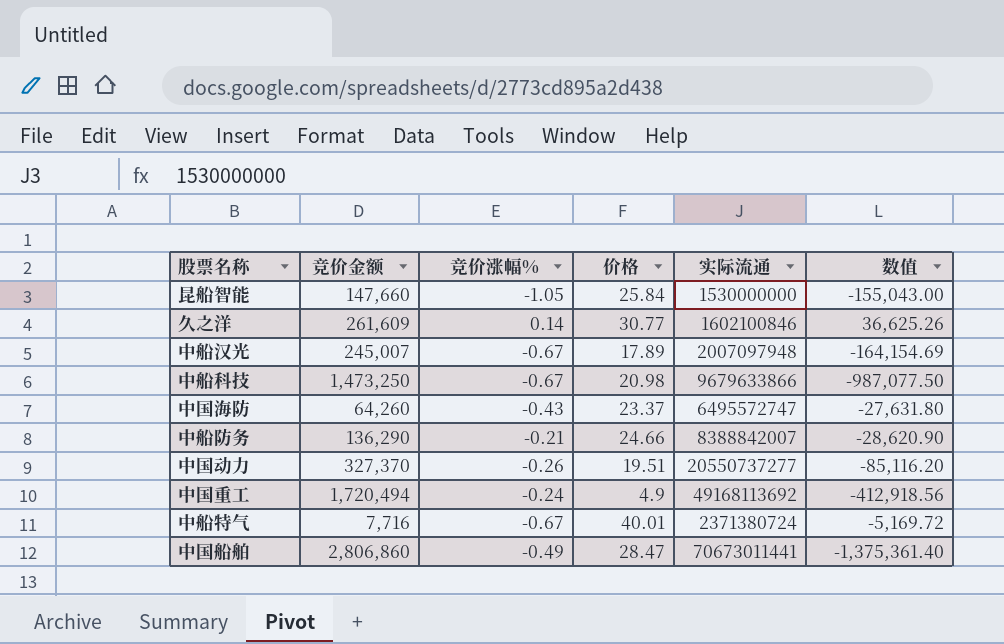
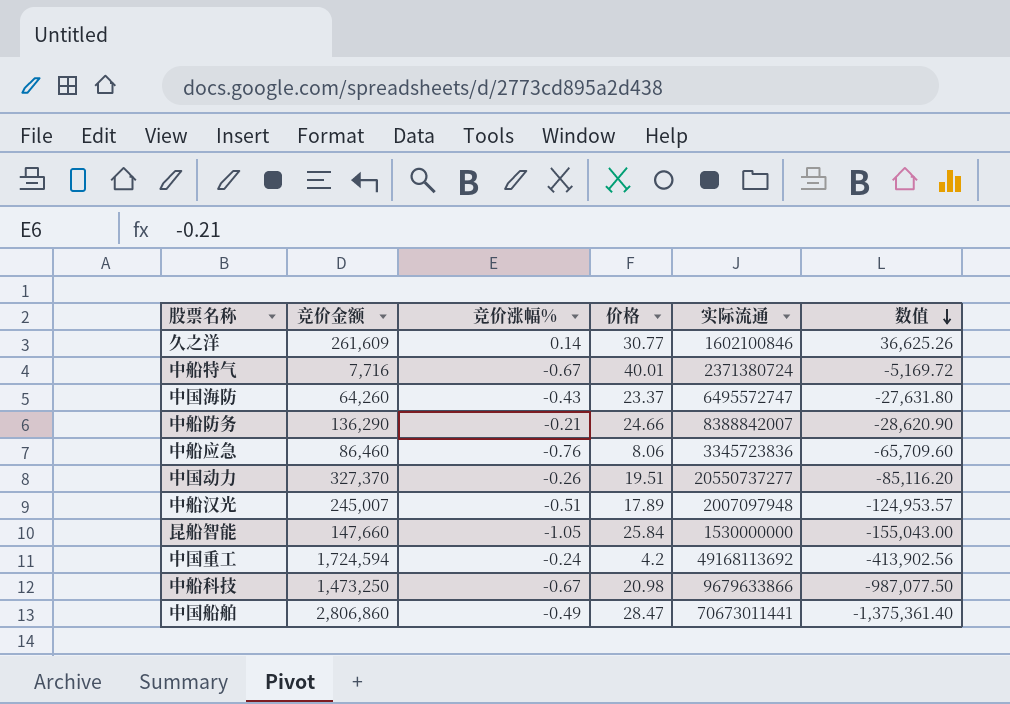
row order: none -> 数值 descending
row 中船应急: none -> 86,460 | -0.76 | 8.06 | 3345723836 | -65,709.60
中船汉光 | 竞价涨幅%: -0.67 -> -0.51
中船汉光 | 数值: -164,154.69 -> -124,953.57
中国重工 | 竞价金额: 1,720,494 -> 1,724,594
中国重工 | 价格: 4.9 -> 4.2
中国重工 | 数值: -412,918.56 -> -413,902.56

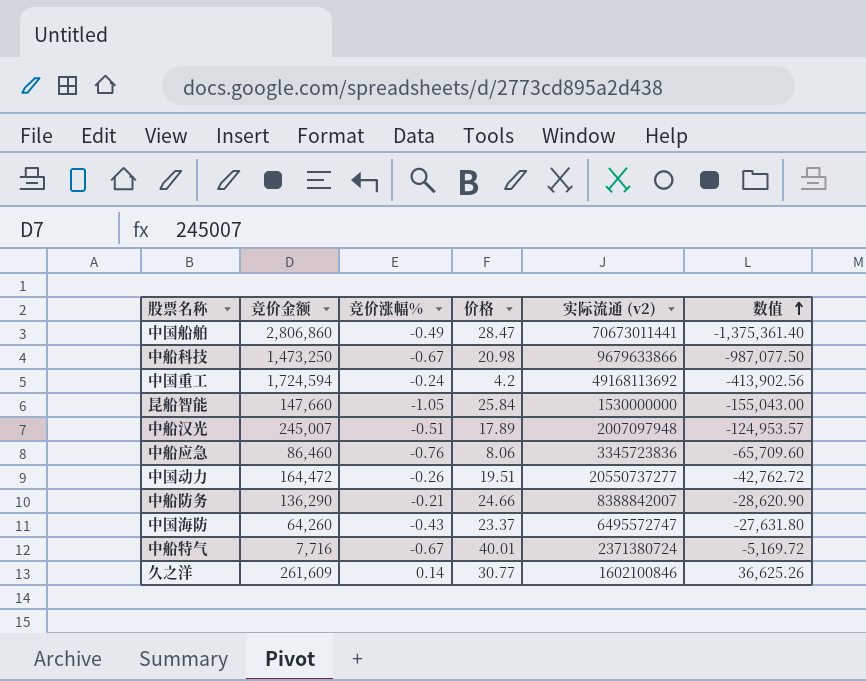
row order: 数值 descending -> 数值 ascending
column name: 实际流通 -> 实际流通 (v2)
中国动力 | 竞价金额: 327,370 -> 164,472
中国动力 | 数值: -85,116.20 -> -42,762.72

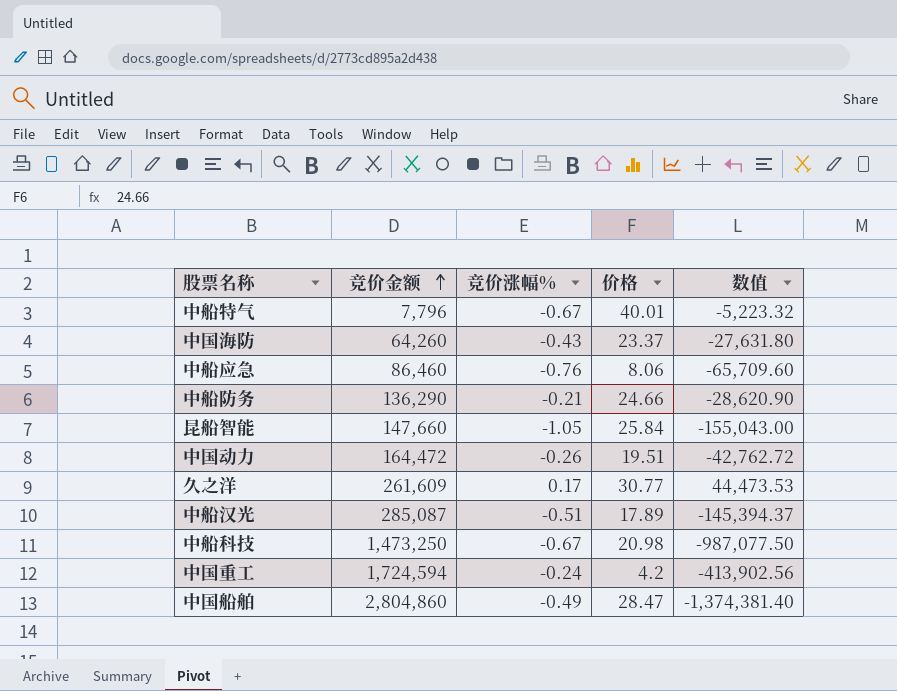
row order: 数值 ascending -> 竞价金额 ascending
column 实际流通 (v2) | position: 5 -> none
中船特气 | 竞价金额: 7,716 -> 7,796
中船特气 | 数值: -5,169.72 -> -5,223.32
久之洋 | 竞价涨幅%: 0.14 -> 0.17
久之洋 | 数值: 36,625.26 -> 44,473.53
中船汉光 | 竞价金额: 245,007 -> 285,087
中船汉光 | 数值: -124,953.57 -> -145,394.37
中国船舶 | 竞价金额: 2,806,860 -> 2,804,860
中国船舶 | 数值: -1,375,361.40 -> -1,374,381.40

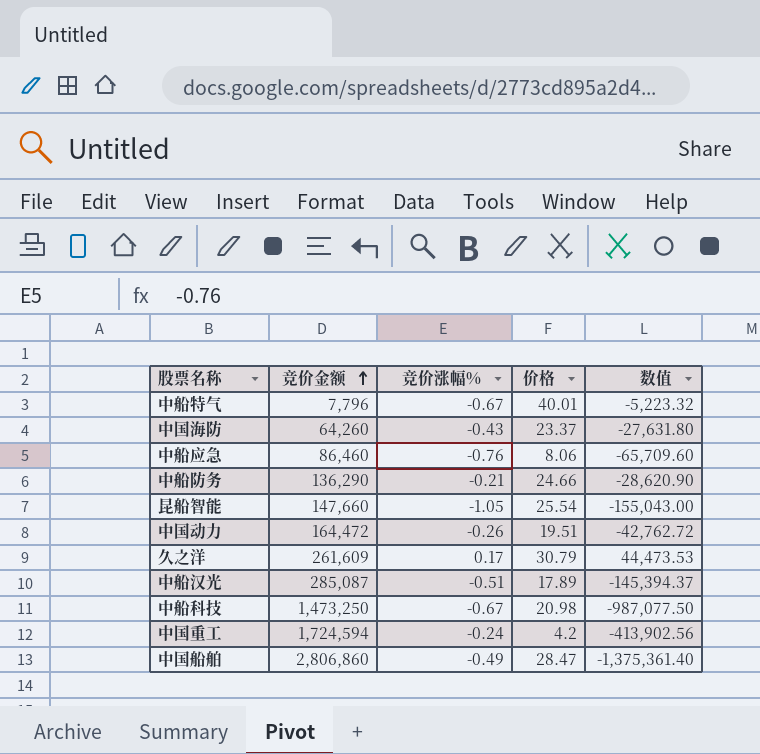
昆船智能 | 价格: 25.84 -> 25.54
久之洋 | 价格: 30.77 -> 30.79
中国船舶 | 竞价金额: 2,804,860 -> 2,806,860
中国船舶 | 数值: -1,374,381.40 -> -1,375,361.40

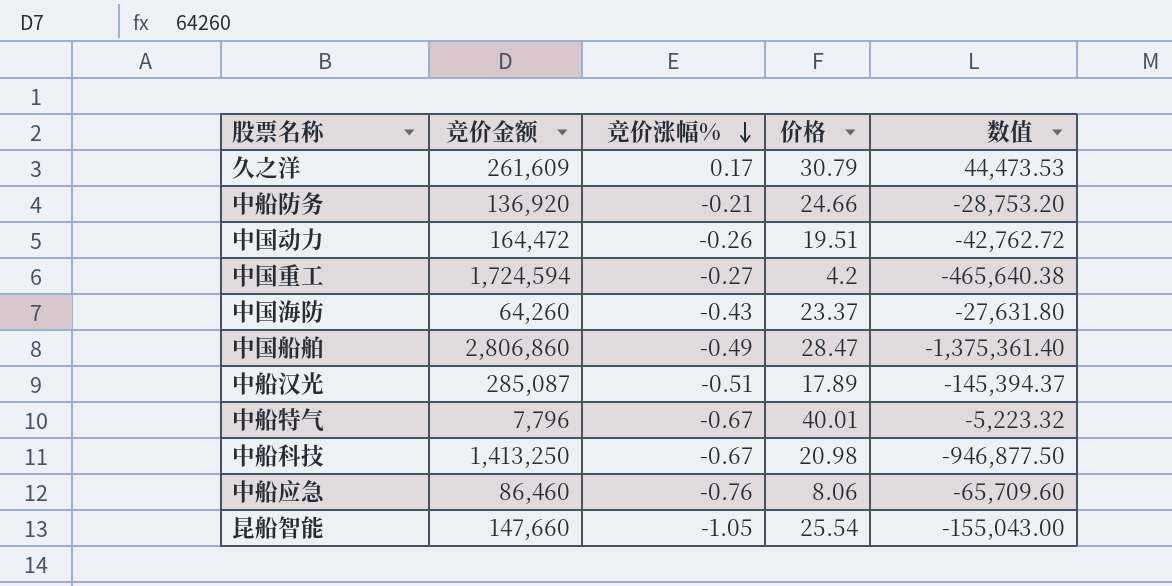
row order: 竞价金额 ascending -> 竞价涨幅% descending
中船防务 | 竞价金额: 136,290 -> 136,920
中船防务 | 数值: -28,620.90 -> -28,753.20
中国重工 | 竞价涨幅%: -0.24 -> -0.27
中国重工 | 数值: -413,902.56 -> -465,640.38
中船科技 | 竞价金额: 1,473,250 -> 1,413,250
中船科技 | 数值: -987,077.50 -> -946,877.50

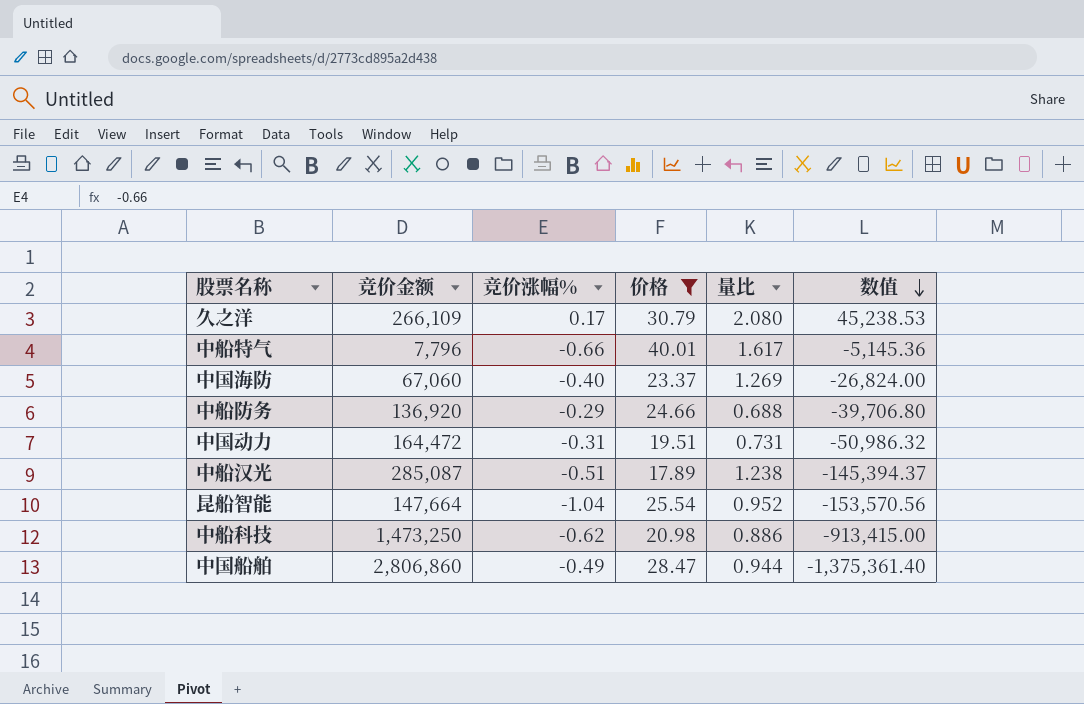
filter: none -> 价格 >= 17.89
row order: 竞价涨幅% descending -> 数值 descending
column 量比 | position: none -> 5
久之洋 | 竞价金额: 261,609 -> 266,109
久之洋 | 数值: 44,473.53 -> 45,238.53
中船特气 | 竞价涨幅%: -0.67 -> -0.66
中船特气 | 数值: -5,223.32 -> -5,145.36
中国海防 | 竞价金额: 64,260 -> 67,060
中国海防 | 竞价涨幅%: -0.43 -> -0.40
中国海防 | 数值: -27,631.80 -> -26,824.00
中船防务 | 竞价涨幅%: -0.21 -> -0.29
中船防务 | 数值: -28,753.20 -> -39,706.80
中国动力 | 竞价涨幅%: -0.26 -> -0.31
中国动力 | 数值: -42,762.72 -> -50,986.32
昆船智能 | 竞价金额: 147,660 -> 147,664
昆船智能 | 竞价涨幅%: -1.05 -> -1.04
昆船智能 | 数值: -155,043.00 -> -153,570.56
中船科技 | 竞价金额: 1,413,250 -> 1,473,250
中船科技 | 竞价涨幅%: -0.67 -> -0.62
中船科技 | 数值: -946,877.50 -> -913,415.00

